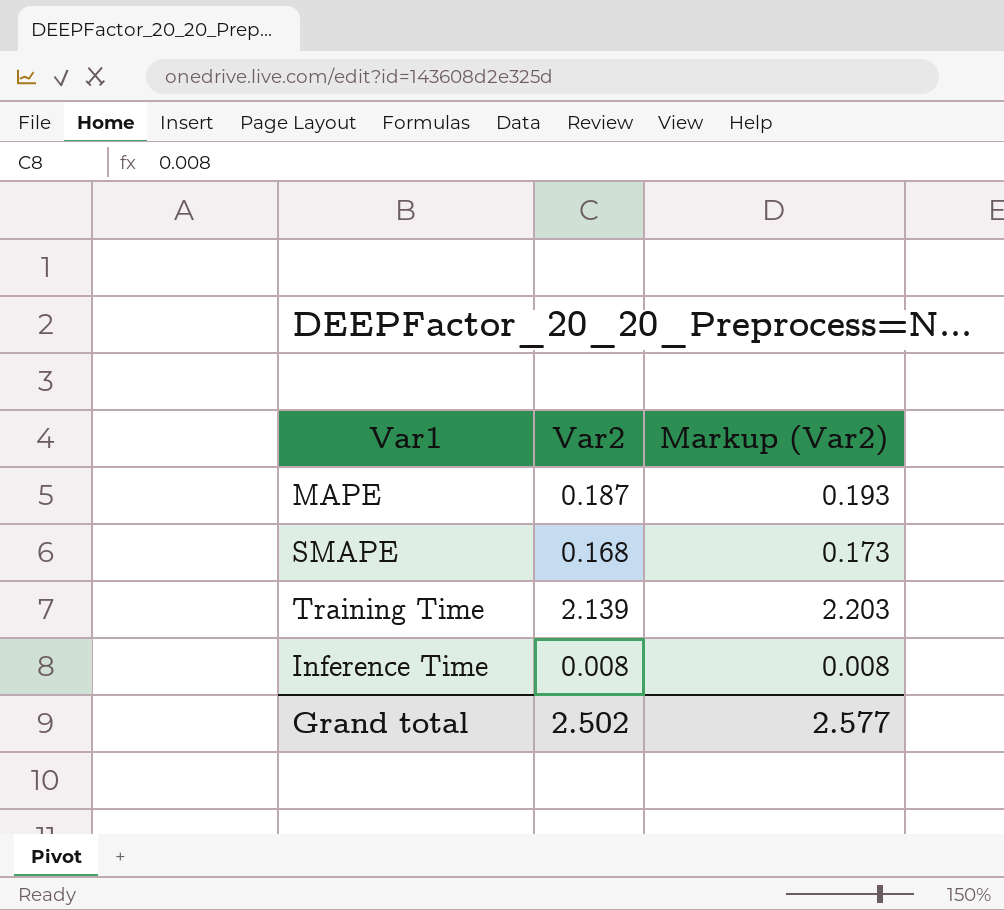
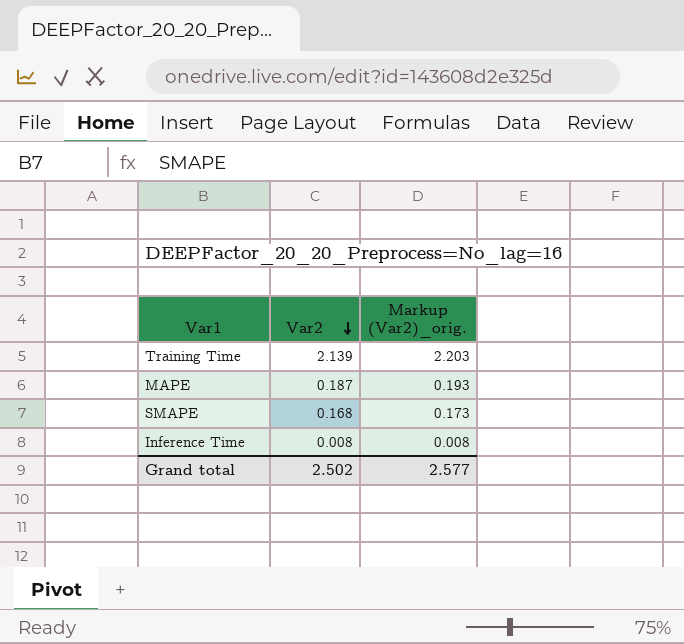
row order: none -> Var2 descending
column name: Markup (Var2) -> Markup (Var2)_orig.

